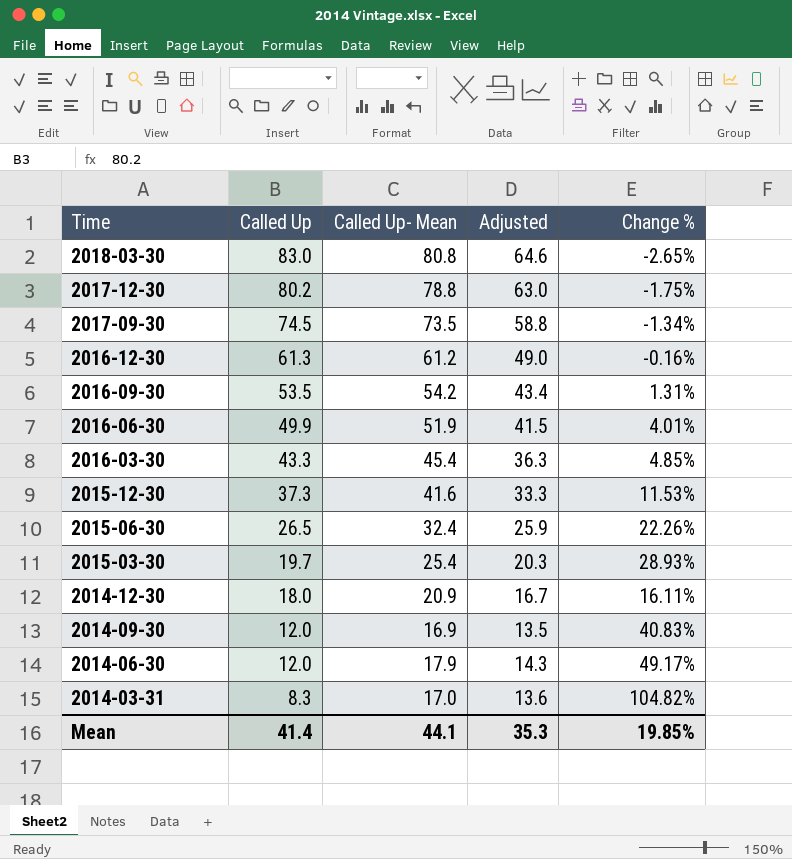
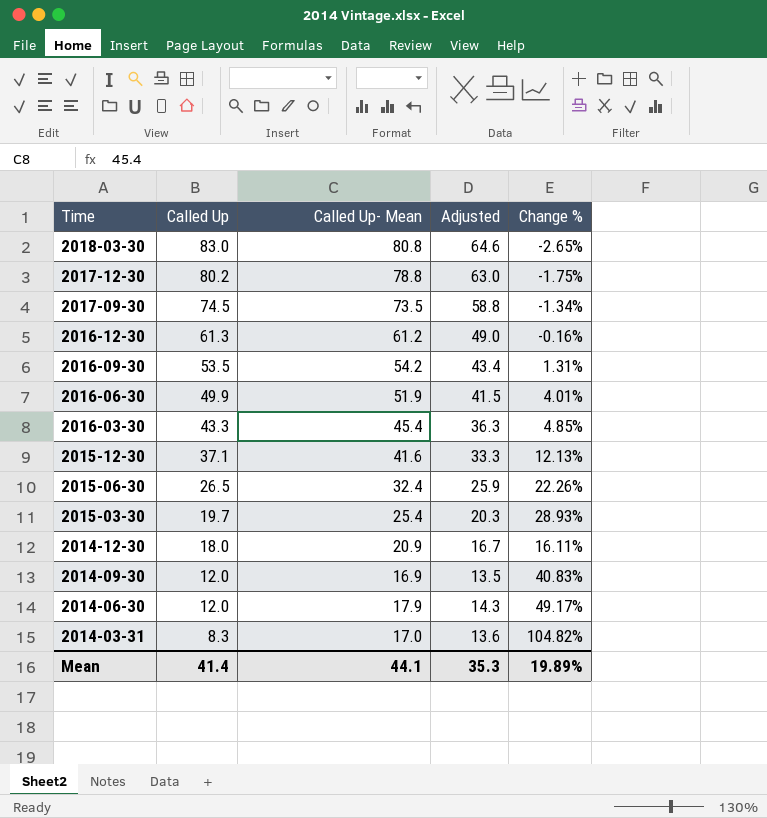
2015-12-30 | Called Up: 37.3 -> 37.1
2015-12-30 | Change %: 11.53% -> 12.13%
Mean | Change %: 19.85% -> 19.89%

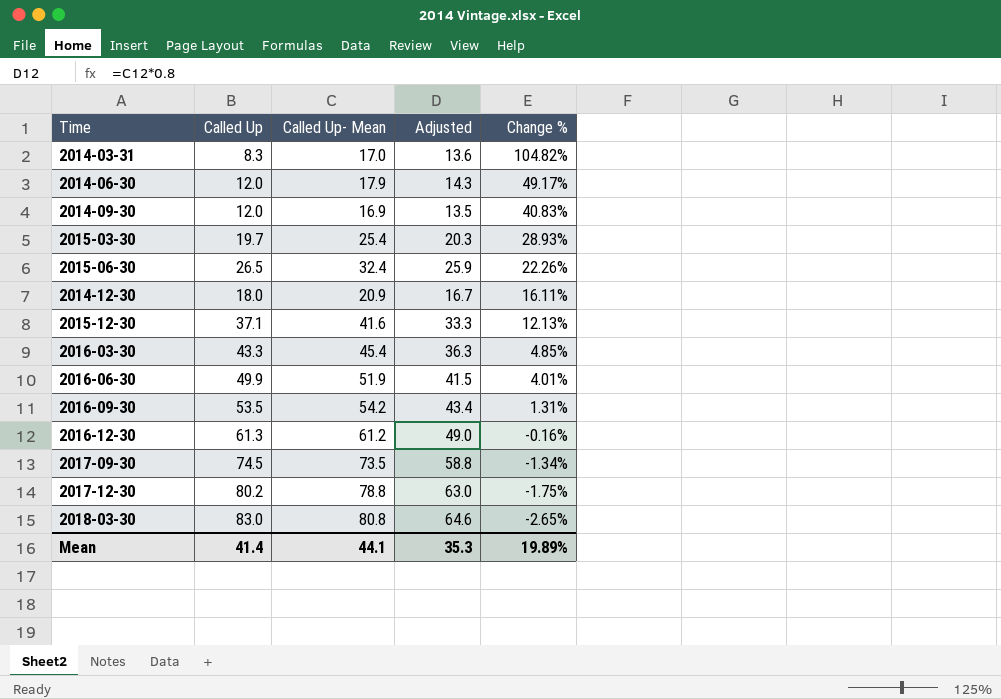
row order: Time descending -> Change % descending

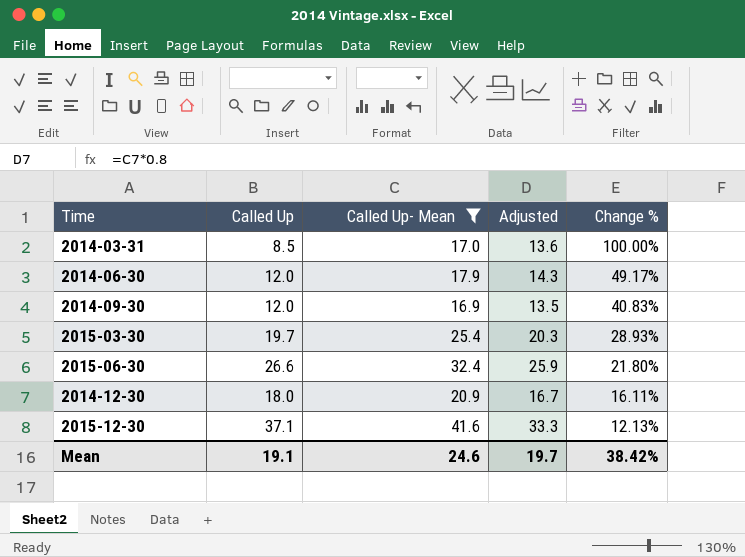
filter: none -> Called Up- Mean <= 41.6
2014-03-31 | Called Up: 8.3 -> 8.5
2014-03-31 | Change %: 104.82% -> 100.00%
2015-06-30 | Called Up: 26.5 -> 26.6
2015-06-30 | Change %: 22.26% -> 21.80%
Mean | Called Up: 41.4 -> 19.1
Mean | Called Up- Mean: 44.1 -> 24.6
Mean | Adjusted: 35.3 -> 19.7
Mean | Change %: 19.89% -> 38.42%

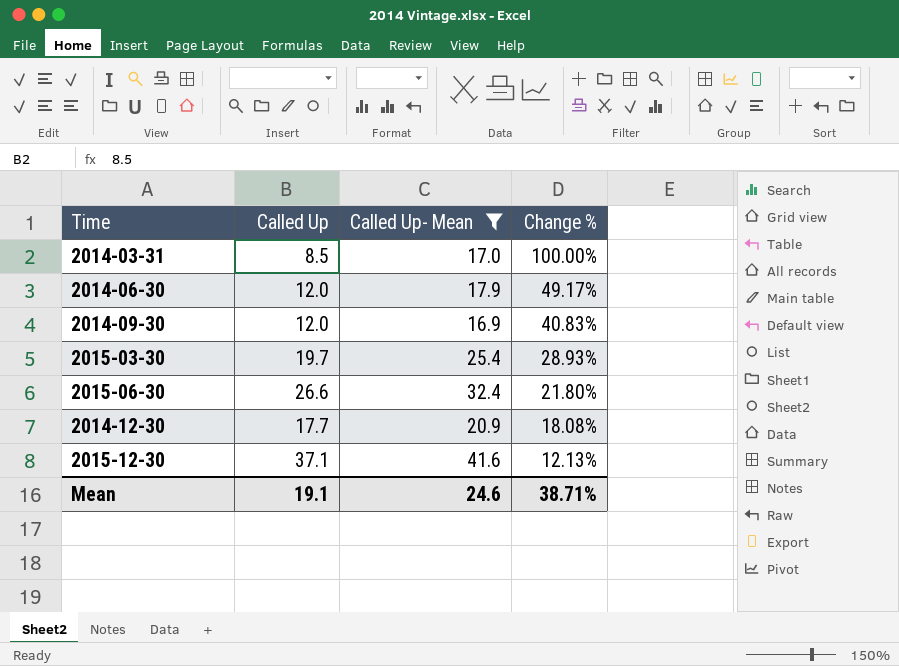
column Adjusted | formula: [Called Up- Mean] * 0.8 -> none
2014-12-30 | Called Up: 18.0 -> 17.7
2014-12-30 | Change %: 16.11% -> 18.08%
Mean | Change %: 38.42% -> 38.71%

